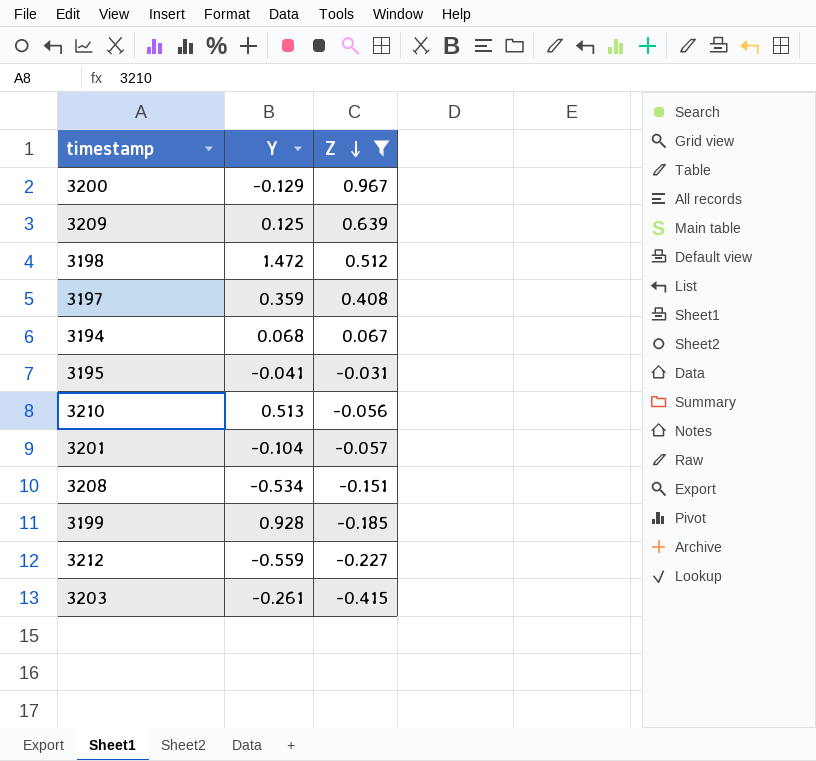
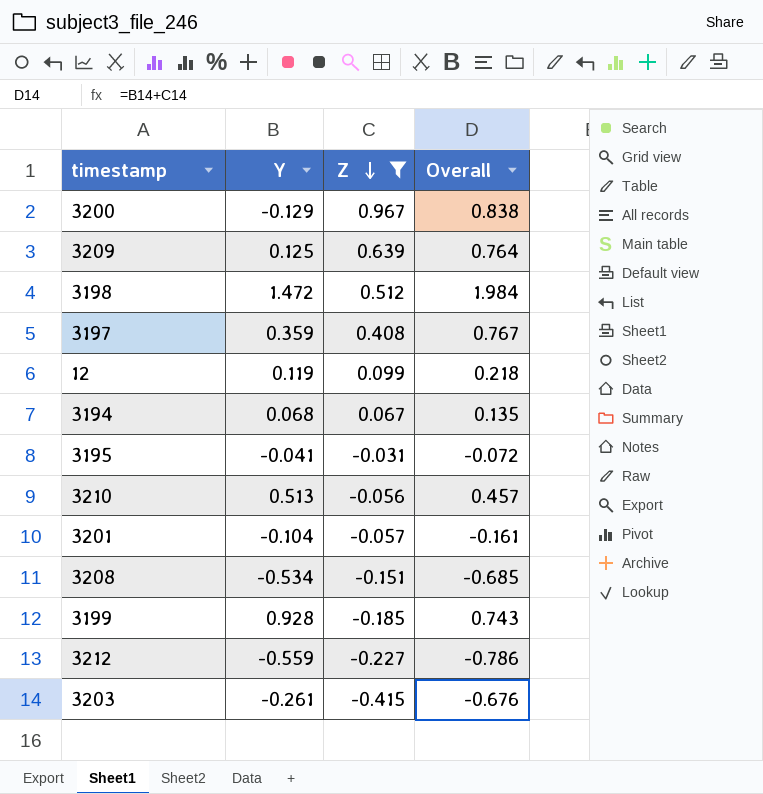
column Overall | formula: none -> [Y] + [Z]
row 12: none -> 0.119 | 0.099 | 0.218

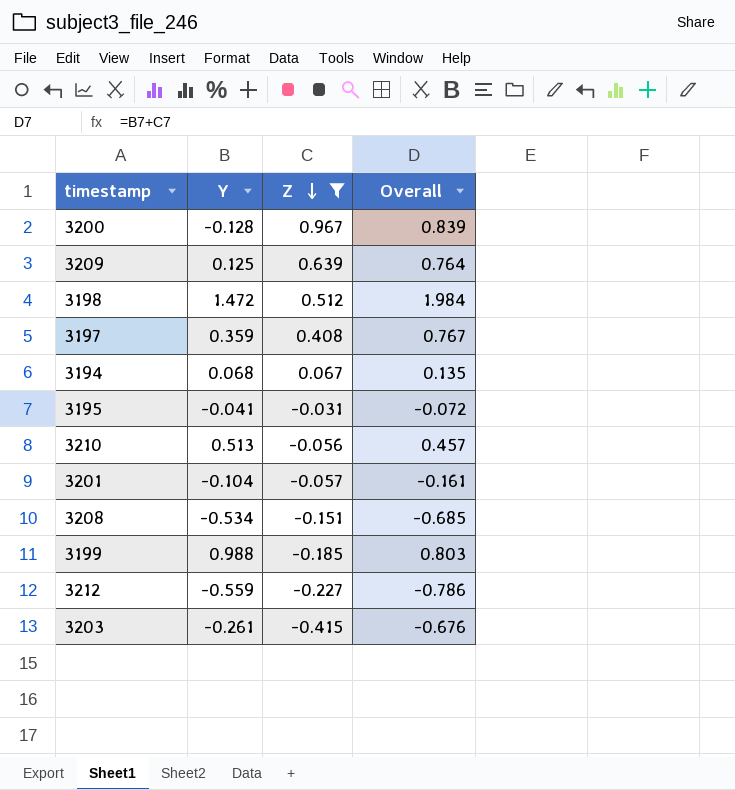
row 12: 0.119 | 0.099 | 0.218 -> none
3200 | Y: -0.129 -> -0.128
3200 | Overall: 0.838 -> 0.839
3199 | Y: 0.928 -> 0.988
3199 | Overall: 0.743 -> 0.803

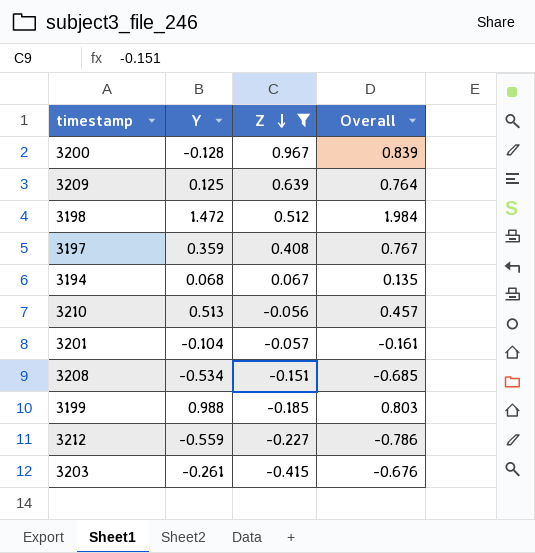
row 3195: -0.041 | -0.031 | -0.072 -> none

